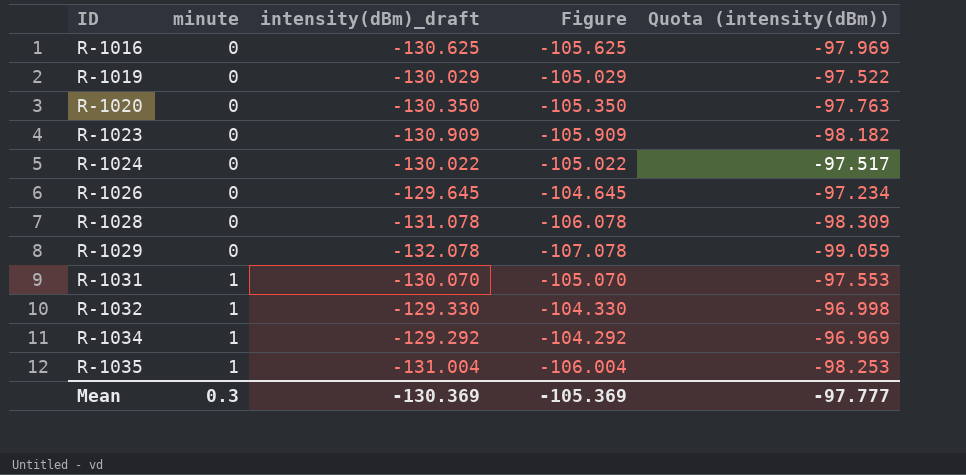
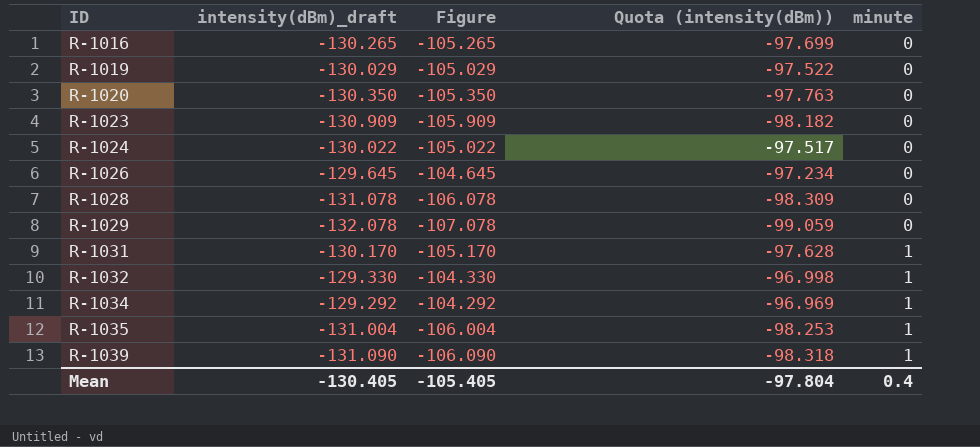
column minute | position: 2 -> 5
R-1016 | intensity(dBm)_draft: -130.625 -> -130.265
R-1016 | Figure: -105.625 -> -105.265
R-1016 | Quota (intensity(dBm)): -97.969 -> -97.699
R-1031 | intensity(dBm)_draft: -130.070 -> -130.170
R-1031 | Figure: -105.070 -> -105.170
R-1031 | Quota (intensity(dBm)): -97.553 -> -97.628
row R-1039: none -> -131.090 | -106.090 | -98.318 | 1
Mean | intensity(dBm)_draft: -130.369 -> -130.405
Mean | Figure: -105.369 -> -105.405
Mean | Quota (intensity(dBm)): -97.777 -> -97.804
Mean | minute: 0.3 -> 0.4

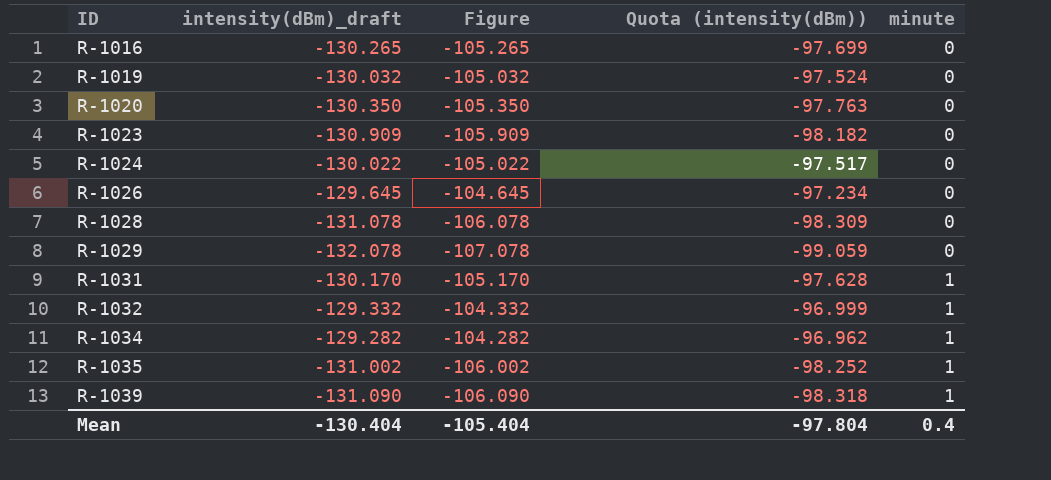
R-1019 | intensity(dBm)_draft: -130.029 -> -130.032
R-1019 | Figure: -105.029 -> -105.032
R-1019 | Quota (intensity(dBm)): -97.522 -> -97.524
R-1032 | intensity(dBm)_draft: -129.330 -> -129.332
R-1032 | Figure: -104.330 -> -104.332
R-1032 | Quota (intensity(dBm)): -96.998 -> -96.999
R-1034 | intensity(dBm)_draft: -129.292 -> -129.282
R-1034 | Figure: -104.292 -> -104.282
R-1034 | Quota (intensity(dBm)): -96.969 -> -96.962
R-1035 | intensity(dBm)_draft: -131.004 -> -131.002
R-1035 | Figure: -106.004 -> -106.002
R-1035 | Quota (intensity(dBm)): -98.253 -> -98.252
Mean | intensity(dBm)_draft: -130.405 -> -130.404
Mean | Figure: -105.405 -> -105.404

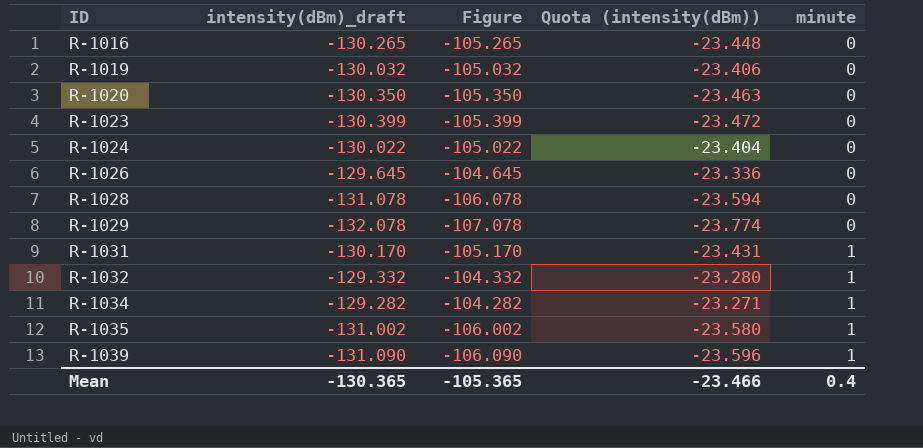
column Quota (intensity(dBm)) | formula: [intensity(dBm)_draft] * 0.75 -> [intensity(dBm)_draft] * 0.18
R-1023 | intensity(dBm)_draft: -130.909 -> -130.399
R-1023 | Figure: -105.909 -> -105.399
Mean | intensity(dBm)_draft: -130.404 -> -130.365
Mean | Figure: -105.404 -> -105.365
Mean | Quota (intensity(dBm)): -97.804 -> -23.466

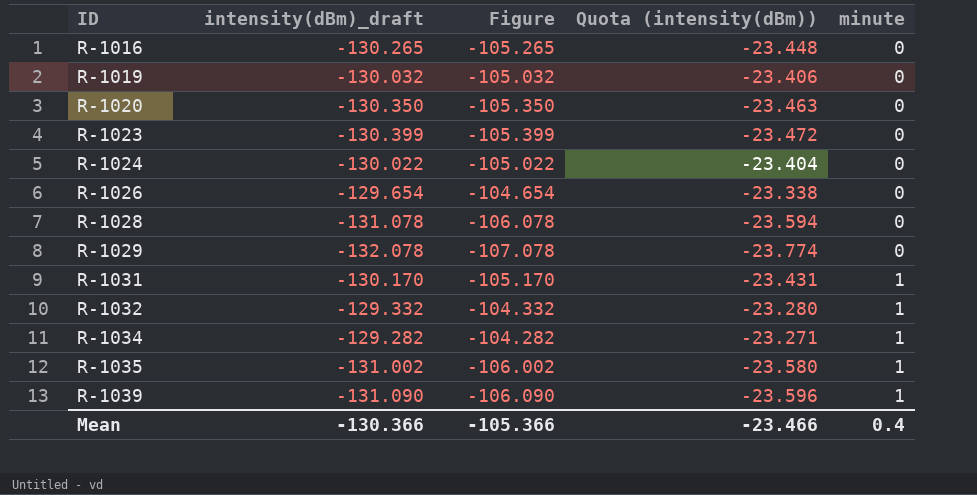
R-1026 | intensity(dBm)_draft: -129.645 -> -129.654
R-1026 | Figure: -104.645 -> -104.654
R-1026 | Quota (intensity(dBm)): -23.336 -> -23.338
Mean | intensity(dBm)_draft: -130.365 -> -130.366
Mean | Figure: -105.365 -> -105.366

